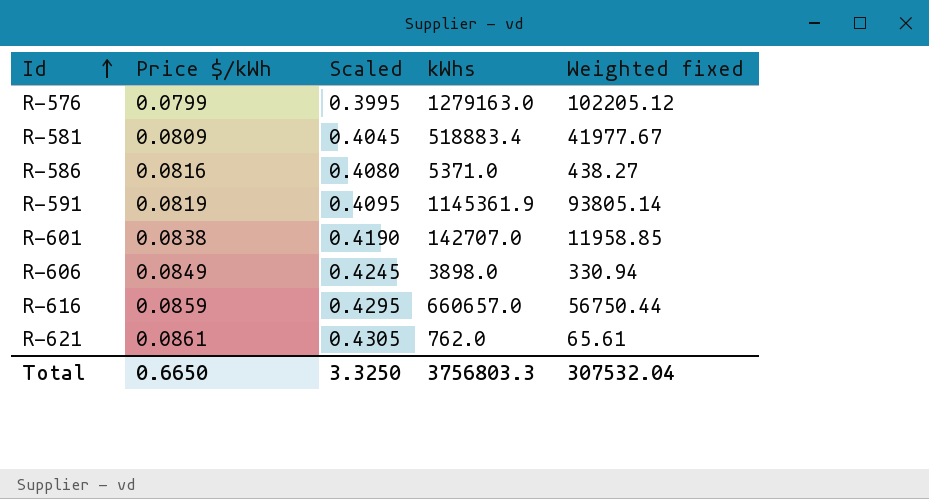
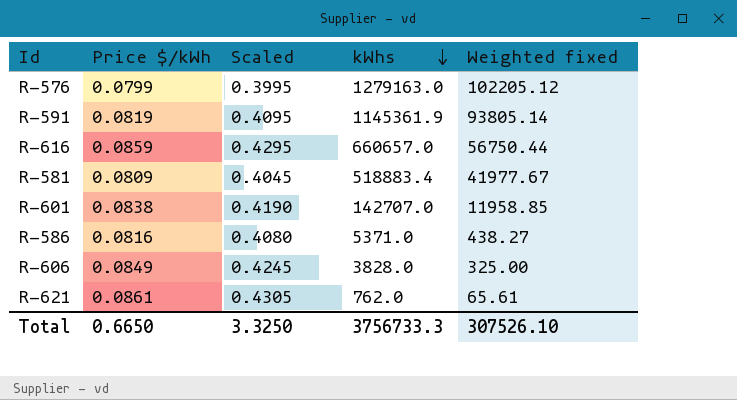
row order: Id ascending -> kWhs descending
R-606 | kWhs: 3898.0 -> 3828.0
R-606 | Weighted fixed: 330.94 -> 325.00
Total | kWhs: 3756803.3 -> 3756733.3
Total | Weighted fixed: 307532.04 -> 307526.10

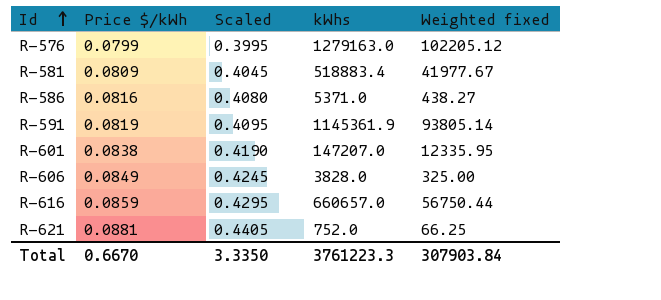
row order: kWhs descending -> Id ascending
R-601 | kWhs: 142707.0 -> 147207.0
R-601 | Weighted fixed: 11958.85 -> 12335.95
R-621 | Price $/kWh: 0.0861 -> 0.0881
R-621 | Scaled: 0.4305 -> 0.4405
R-621 | kWhs: 762.0 -> 752.0
R-621 | Weighted fixed: 65.61 -> 66.25
Total | Price $/kWh: 0.6650 -> 0.6670
Total | Scaled: 3.3250 -> 3.3350
Total | kWhs: 3756733.3 -> 3761223.3
Total | Weighted fixed: 307526.10 -> 307903.84

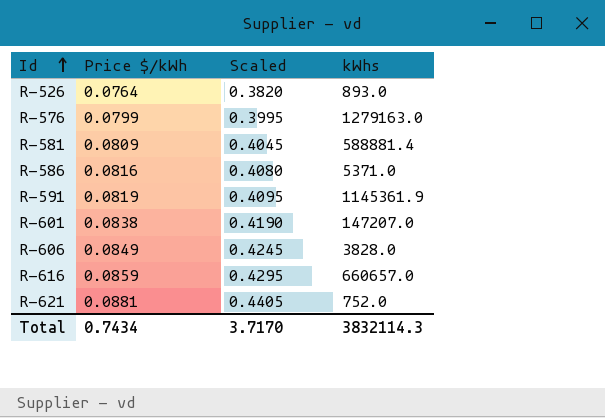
column Weighted fixed | formula: [Price $/kWh] * [kWhs] -> none
row R-526: none -> 0.0764 | 0.3820 | 893.0
R-581 | kWhs: 518883.4 -> 588881.4
Total | Price $/kWh: 0.6670 -> 0.7434
Total | Scaled: 3.3350 -> 3.7170
Total | kWhs: 3761223.3 -> 3832114.3

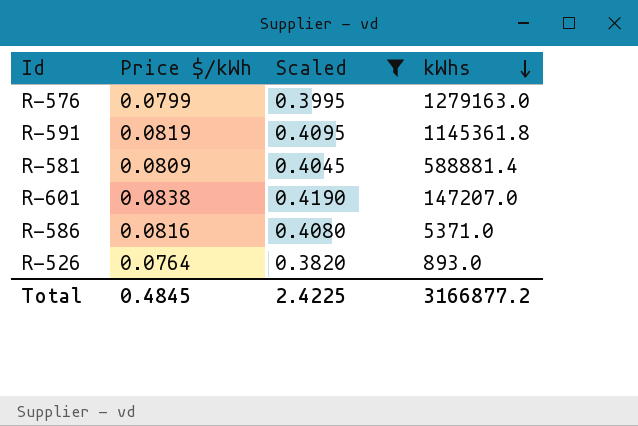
filter: none -> Scaled <= 0.4190
row order: Id ascending -> kWhs descending
R-591 | kWhs: 1145361.9 -> 1145361.8
Total | Price $/kWh: 0.7434 -> 0.4845
Total | Scaled: 3.7170 -> 2.4225
Total | kWhs: 3832114.3 -> 3166877.2

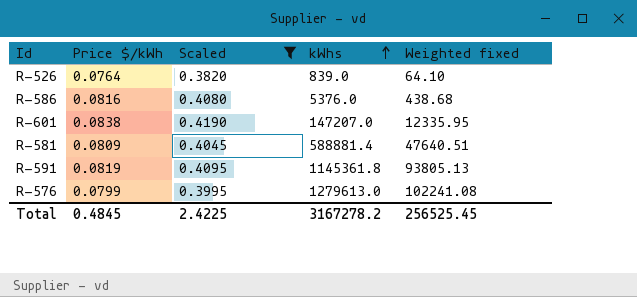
row order: kWhs descending -> kWhs ascending
column Weighted fixed | formula: none -> [Price $/kWh] * [kWhs]
R-526 | kWhs: 893.0 -> 839.0
R-586 | kWhs: 5371.0 -> 5376.0
R-576 | kWhs: 1279163.0 -> 1279613.0
Total | kWhs: 3166877.2 -> 3167278.2

